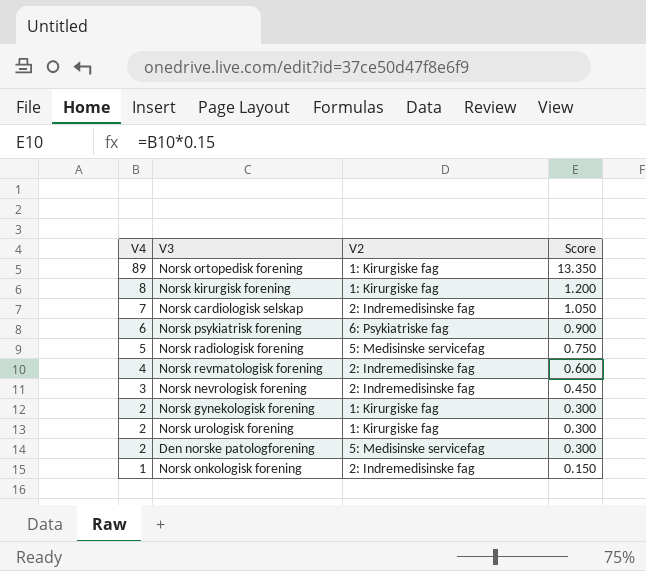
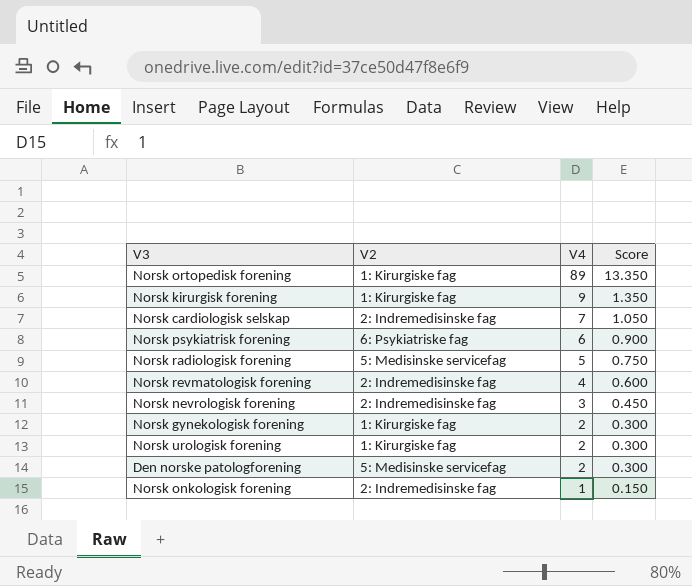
column V4 | position: 1 -> 3
Norsk kirurgisk forening | V4: 8 -> 9
Norsk kirurgisk forening | Score: 1.200 -> 1.350

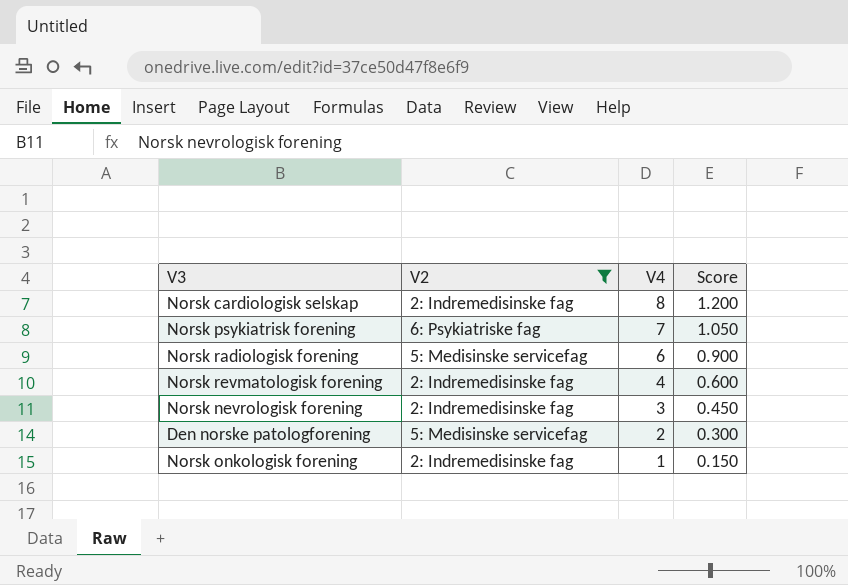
filter: none -> V2 != 1: Kirurgiske fag
Norsk cardiologisk selskap | V4: 7 -> 8
Norsk cardiologisk selskap | Score: 1.050 -> 1.200
Norsk psykiatrisk forening | V4: 6 -> 7
Norsk psykiatrisk forening | Score: 0.900 -> 1.050
Norsk radiologisk forening | V4: 5 -> 6
Norsk radiologisk forening | Score: 0.750 -> 0.900

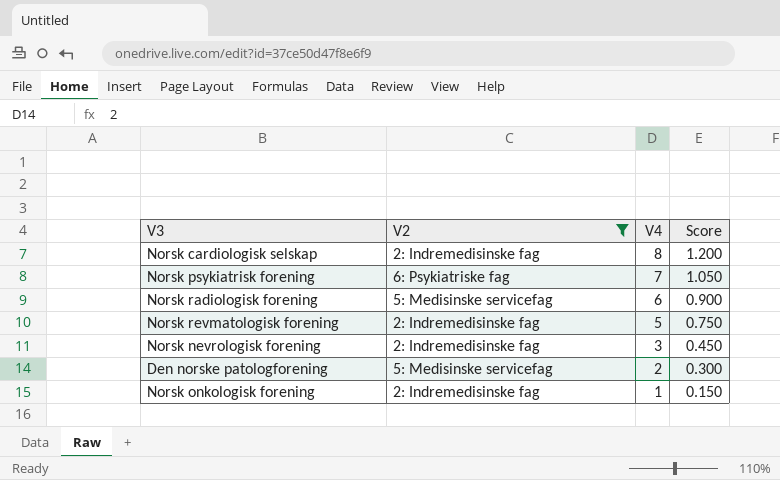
Norsk revmatologisk forening | V4: 4 -> 5
Norsk revmatologisk forening | Score: 0.600 -> 0.750

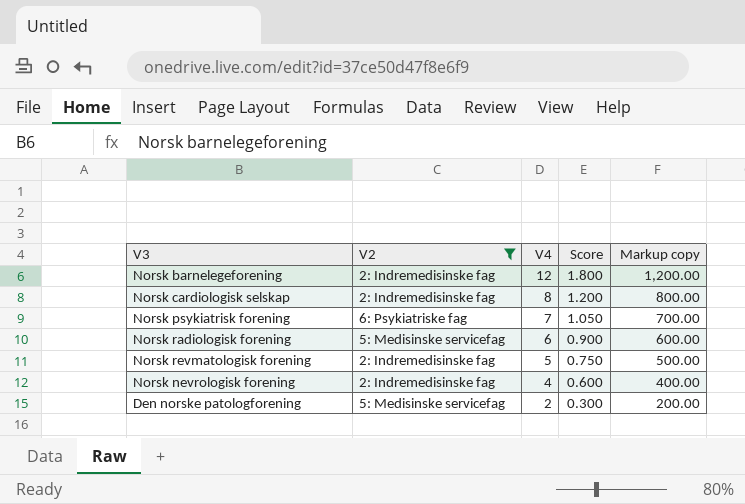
column Markup copy | formula: none -> [V4] * 100
row Norsk onkologisk forening: 2: Indremedisinske fag | 1 | 0.150 -> none
row Norsk barnelegeforening: none -> 2: Indremedisinske fag | 12 | 1.800 | 1,200.00
Norsk nevrologisk forening | V4: 3 -> 4
Norsk nevrologisk forening | Score: 0.450 -> 0.600

